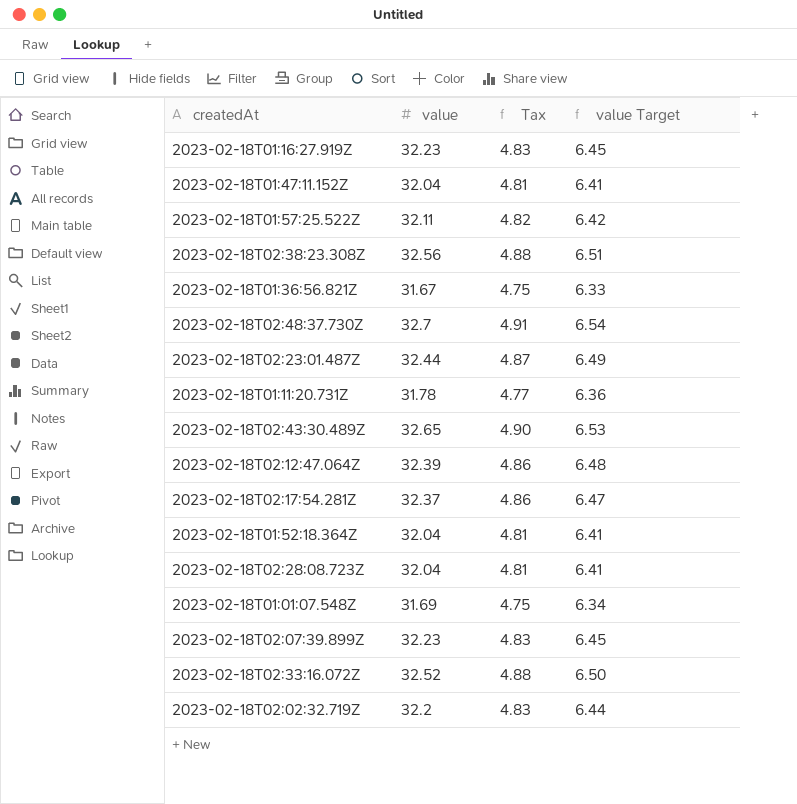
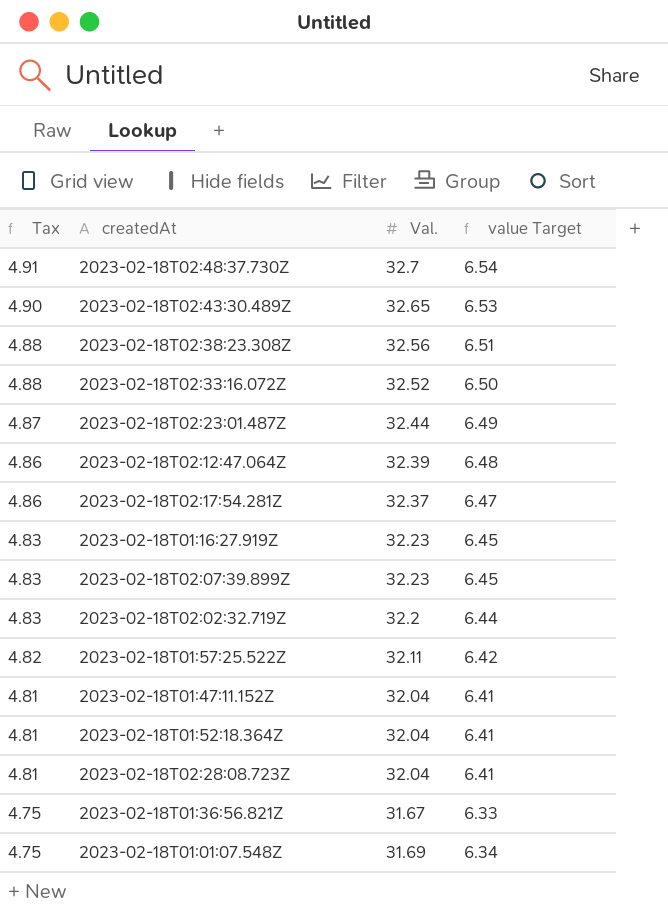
row order: none -> Tax descending
column Tax | position: 3 -> 1
column name: value -> Val.
row 2023-02-18T01:11:20.731Z: 31.78 | 4.77 | 6.36 -> none

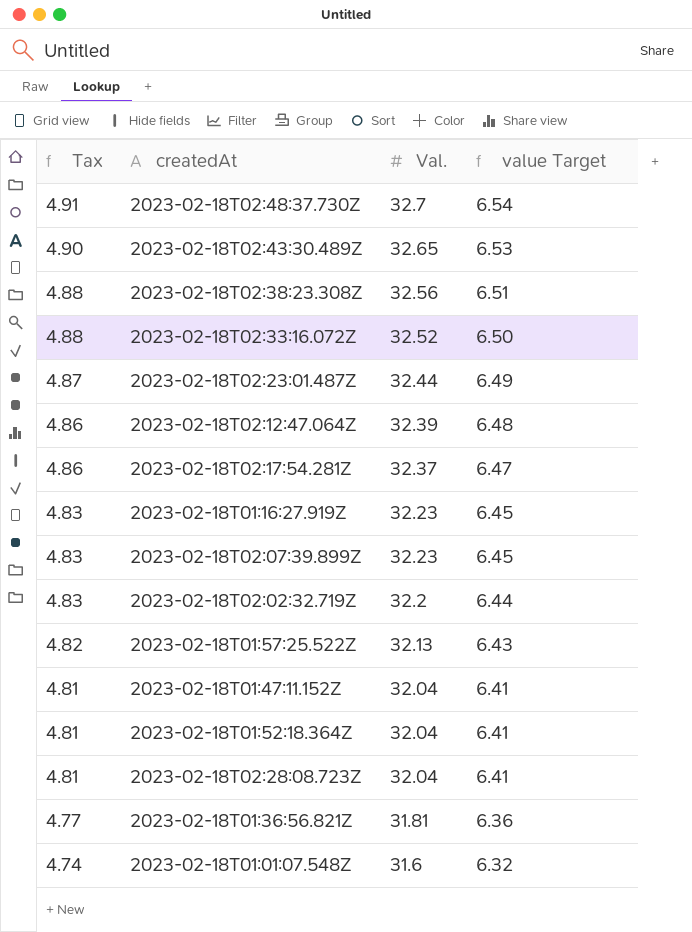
2023-02-18T01:57:25.522Z | Val.: 32.11 -> 32.13
2023-02-18T01:57:25.522Z | value Target: 6.42 -> 6.43
2023-02-18T01:36:56.821Z | Tax: 4.75 -> 4.77
2023-02-18T01:36:56.821Z | Val.: 31.67 -> 31.81
2023-02-18T01:36:56.821Z | value Target: 6.33 -> 6.36
2023-02-18T01:01:07.548Z | Tax: 4.75 -> 4.74
2023-02-18T01:01:07.548Z | Val.: 31.69 -> 31.6
2023-02-18T01:01:07.548Z | value Target: 6.34 -> 6.32

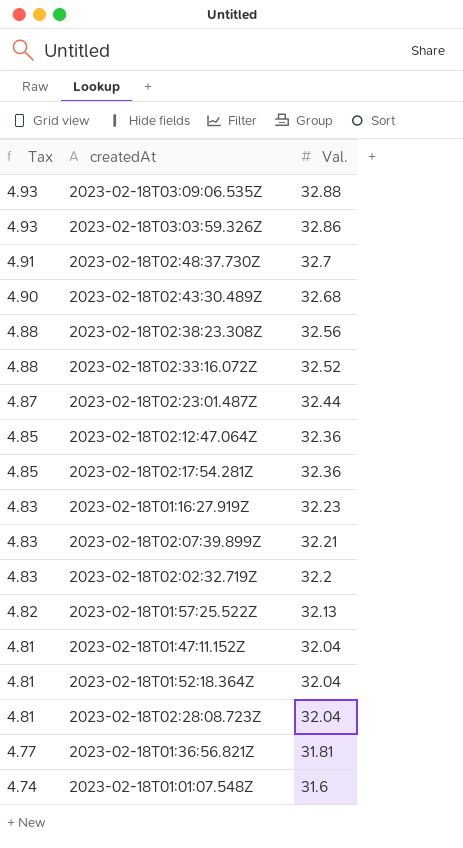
column value Target | formula: [Val.] * 0.2 -> none
row 2023-02-18T03:09:06.535Z: none -> 4.93 | 32.88
row 2023-02-18T03:03:59.326Z: none -> 4.93 | 32.86
2023-02-18T02:43:30.489Z | Val.: 32.65 -> 32.68
2023-02-18T02:12:47.064Z | Tax: 4.86 -> 4.85
2023-02-18T02:12:47.064Z | Val.: 32.39 -> 32.36
2023-02-18T02:17:54.281Z | Tax: 4.86 -> 4.85
2023-02-18T02:17:54.281Z | Val.: 32.37 -> 32.36
2023-02-18T02:07:39.899Z | Val.: 32.23 -> 32.21

